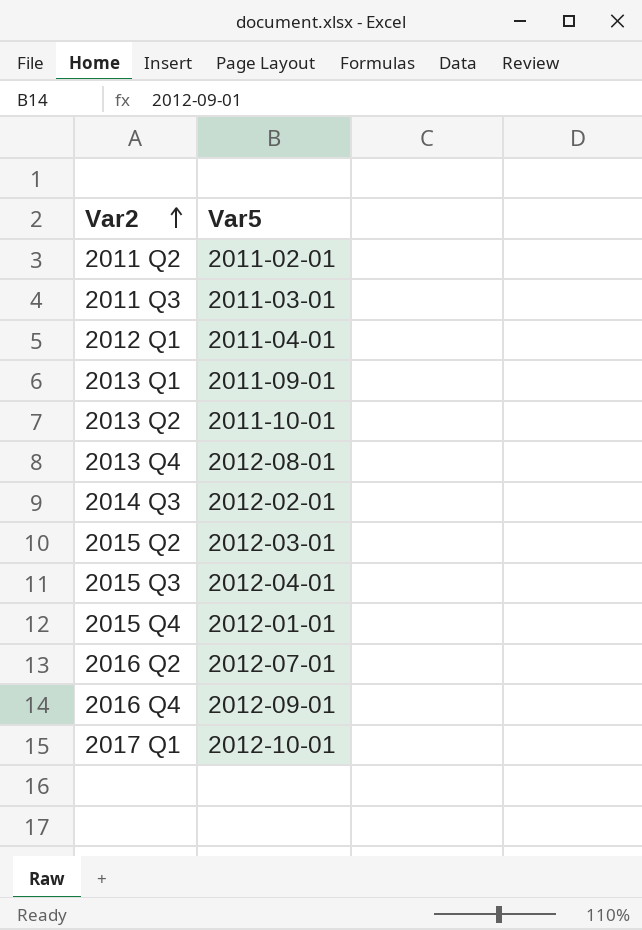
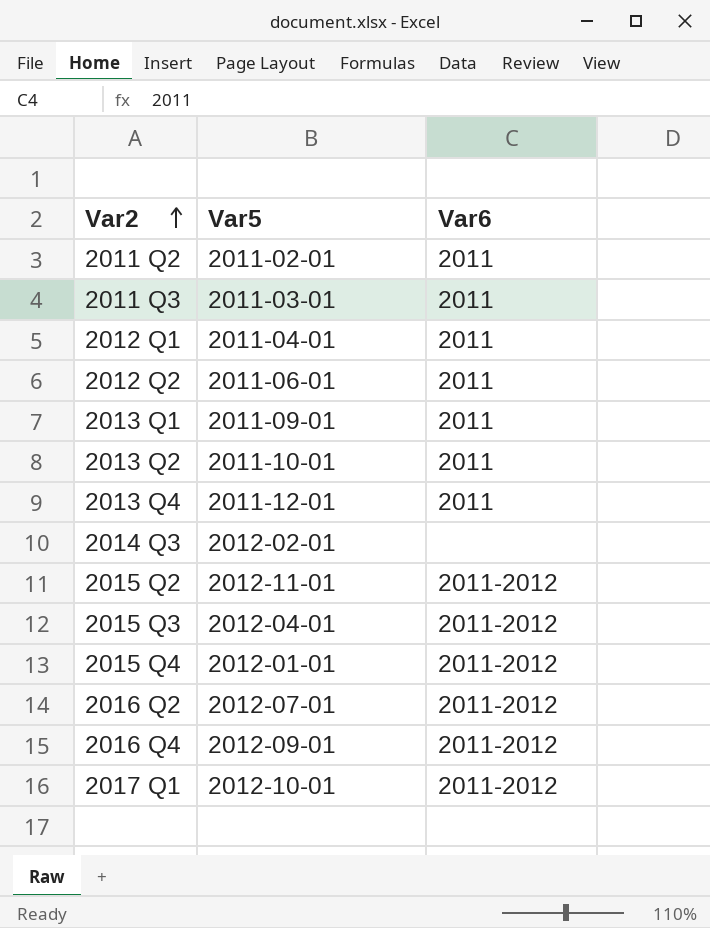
column Var6 | position: none -> 3
row 2012 Q2: none -> 2011-06-01 | 2011
2013 Q4 | Var5: 2012-08-01 -> 2011-12-01
2015 Q2 | Var5: 2012-03-01 -> 2012-11-01

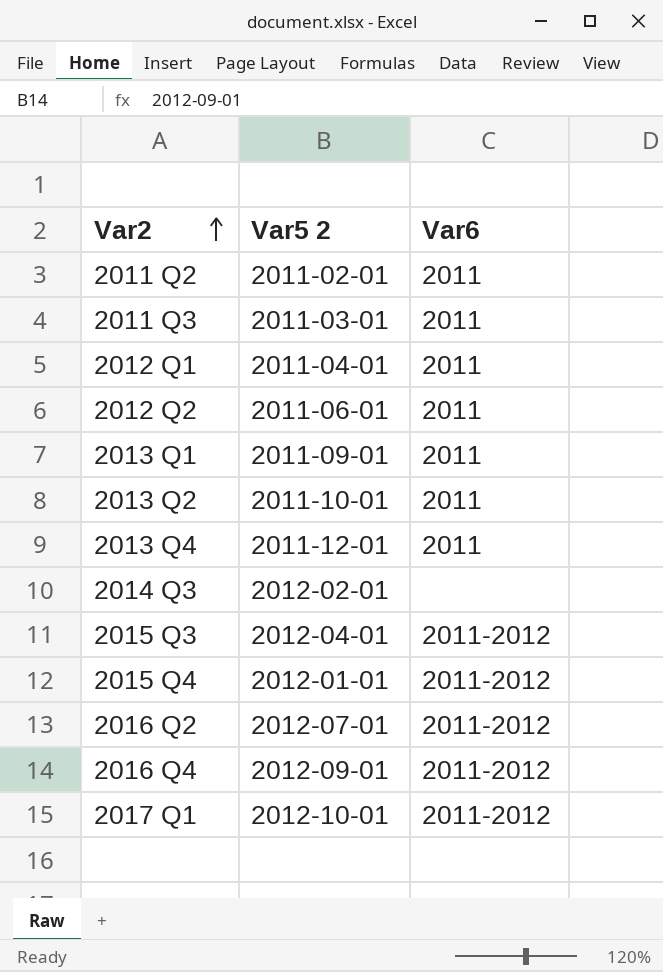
column name: Var5 -> Var5 2
row 2015 Q2: 2012-11-01 | 2011-2012 -> none

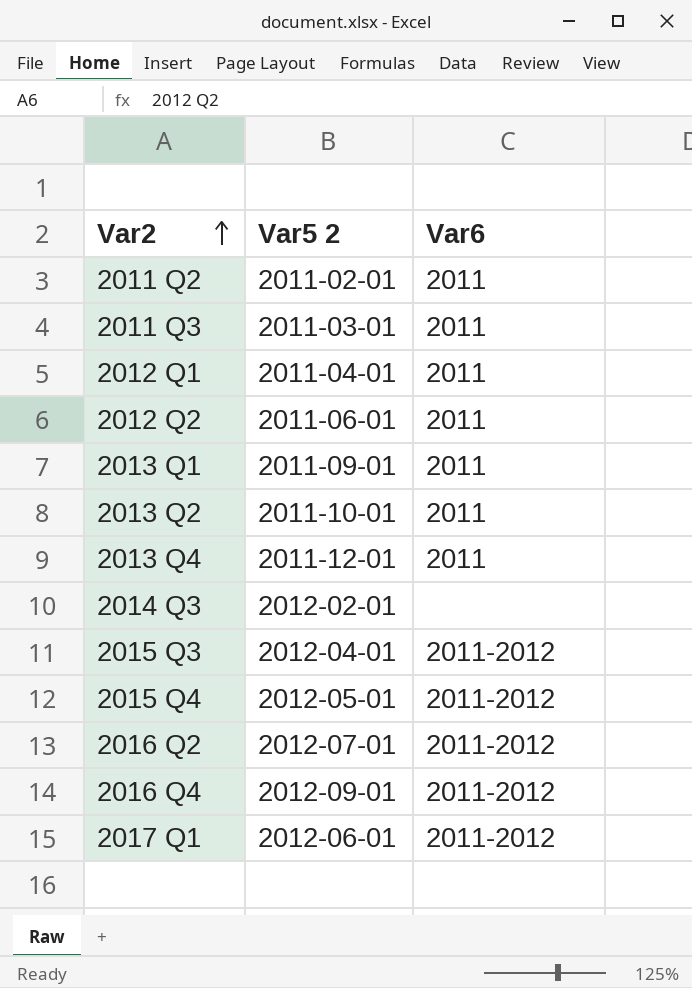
2015 Q4 | Var5 2: 2012-01-01 -> 2012-05-01
2017 Q1 | Var5 2: 2012-10-01 -> 2012-06-01

